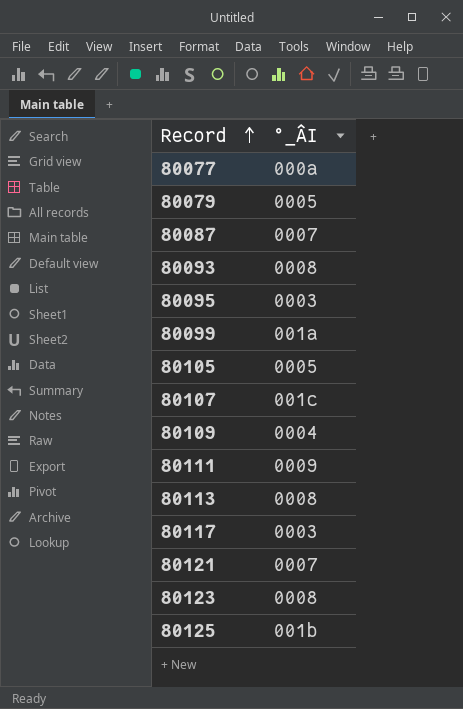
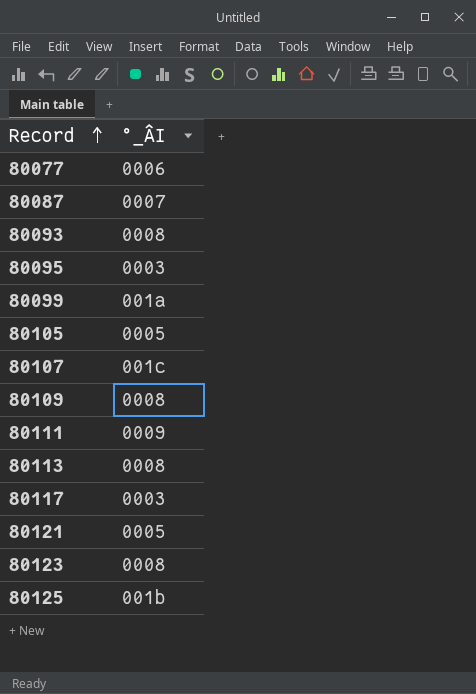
row 80079: 0005 -> none
80077 | °_ÂI: 000a -> 0006
80109 | °_ÂI: 0004 -> 0008
80121 | °_ÂI: 0007 -> 0005

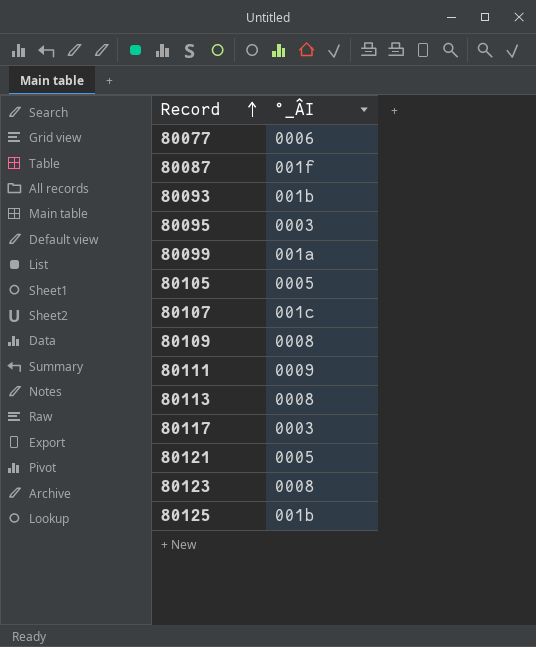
80087 | °_ÂI: 0007 -> 001f
80093 | °_ÂI: 0008 -> 001b

